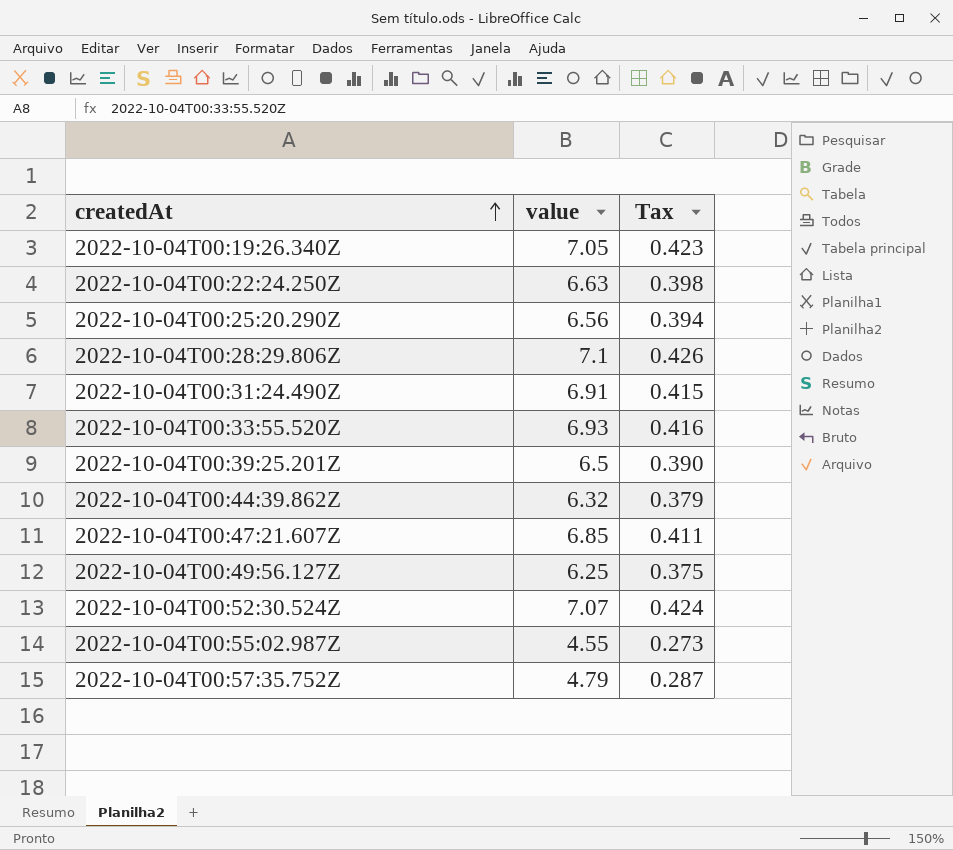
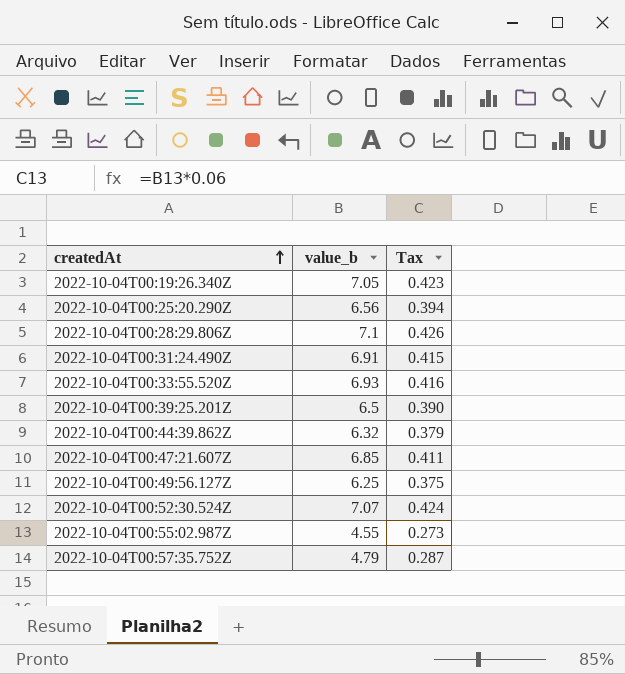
column name: value -> value_b
row 2022-10-04T00:22:24.250Z: 6.63 | 0.398 -> none

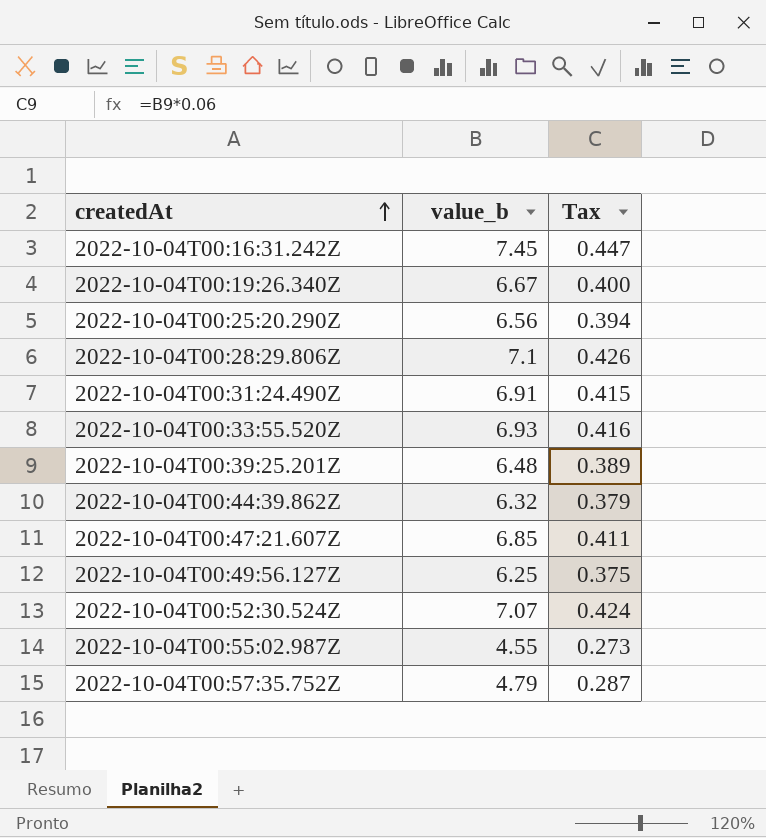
row 2022-10-04T00:16:31.242Z: none -> 7.45 | 0.447
2022-10-04T00:19:26.340Z | value_b: 7.05 -> 6.67
2022-10-04T00:19:26.340Z | Tax: 0.423 -> 0.400
2022-10-04T00:39:25.201Z | value_b: 6.5 -> 6.48
2022-10-04T00:39:25.201Z | Tax: 0.390 -> 0.389

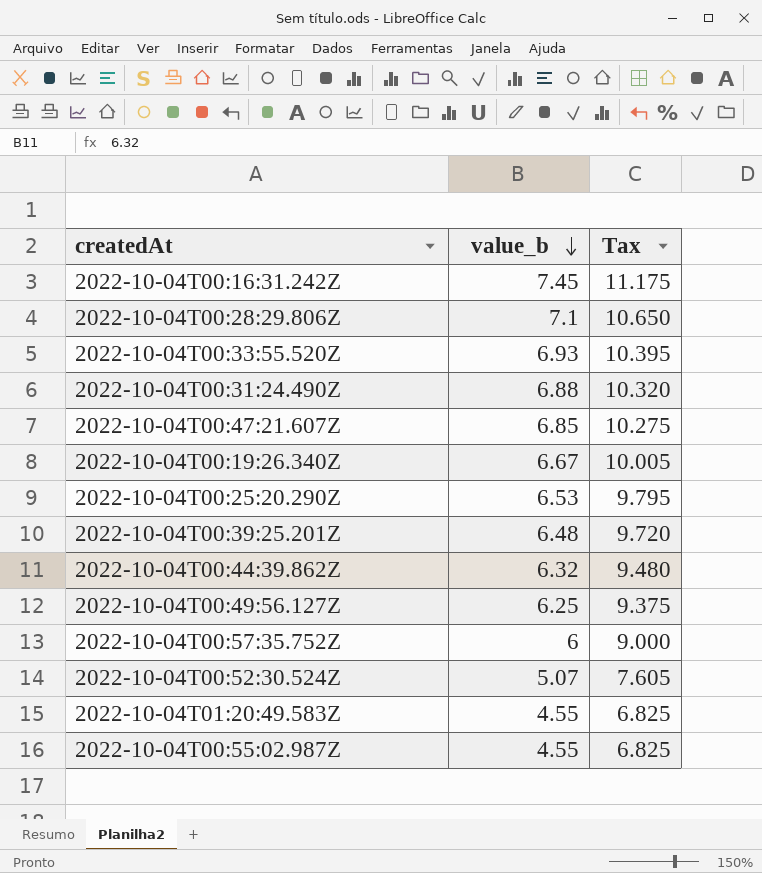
row order: createdAt ascending -> value_b descending
column Tax | formula: [value_b] * 0.06 -> [value_b] * 1.5
2022-10-04T00:31:24.490Z | value_b: 6.91 -> 6.88
2022-10-04T00:25:20.290Z | value_b: 6.56 -> 6.53
2022-10-04T00:57:35.752Z | value_b: 4.79 -> 6
2022-10-04T00:52:30.524Z | value_b: 7.07 -> 5.07
row 2022-10-04T01:20:49.583Z: none -> 4.55 | 6.825

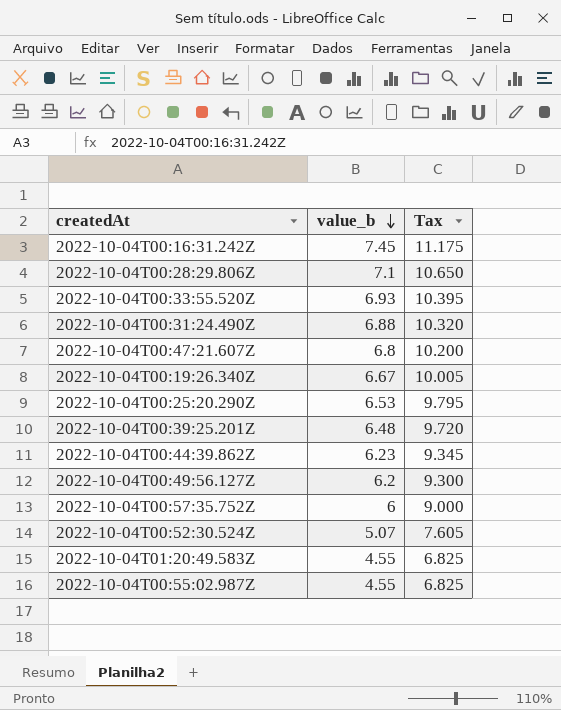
2022-10-04T00:47:21.607Z | value_b: 6.85 -> 6.8
2022-10-04T00:47:21.607Z | Tax: 10.275 -> 10.200
2022-10-04T00:44:39.862Z | value_b: 6.32 -> 6.23
2022-10-04T00:44:39.862Z | Tax: 9.480 -> 9.345
2022-10-04T00:49:56.127Z | value_b: 6.25 -> 6.2
2022-10-04T00:49:56.127Z | Tax: 9.375 -> 9.300

